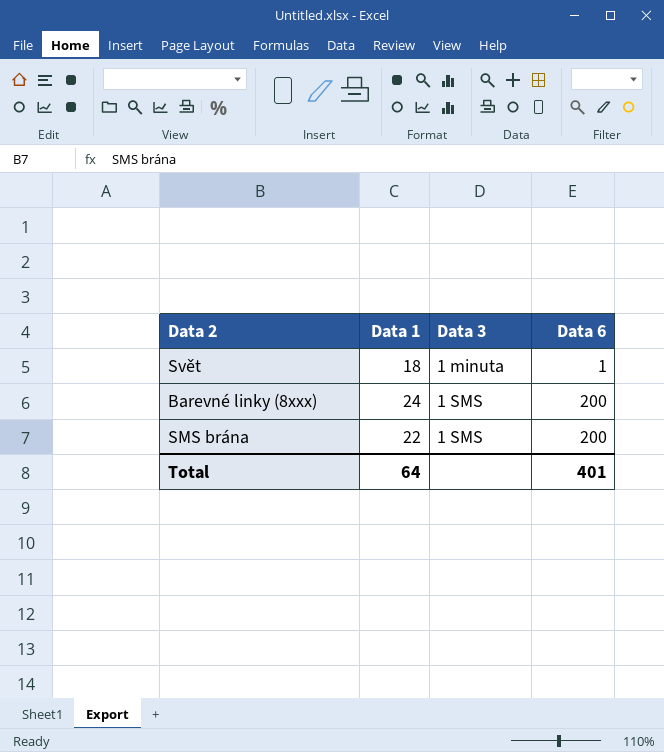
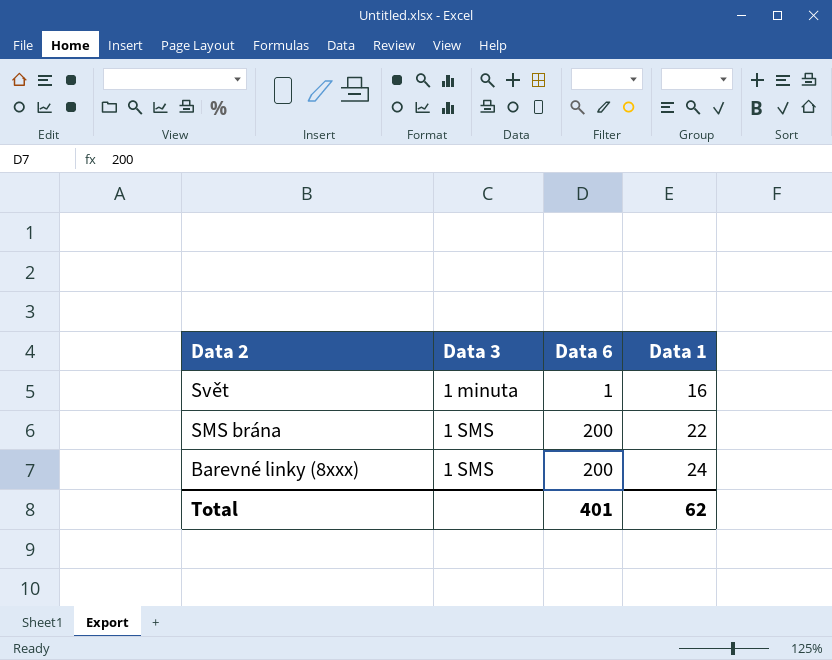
row order: Data 3 ascending -> Data 2 descending
column Data 1 | position: 2 -> 4
Svět | Data 1: 18 -> 16
Total | Data 1: 64 -> 62

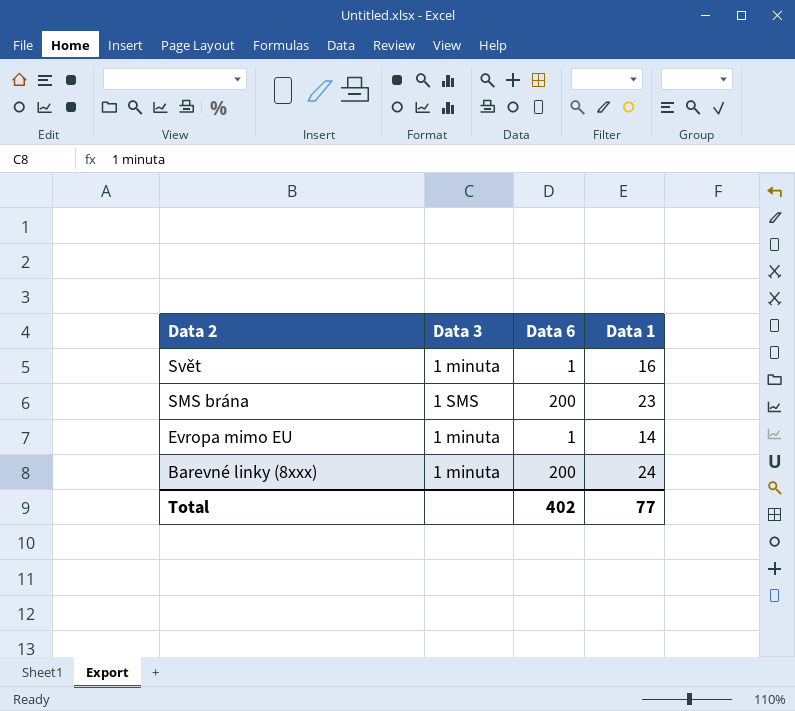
SMS brána | Data 1: 22 -> 23
row Evropa mimo EU: none -> 1 minuta | 1 | 14
Barevné linky (8xxx) | Data 3: 1 SMS -> 1 minuta
Total | Data 6: 401 -> 402
Total | Data 1: 62 -> 77

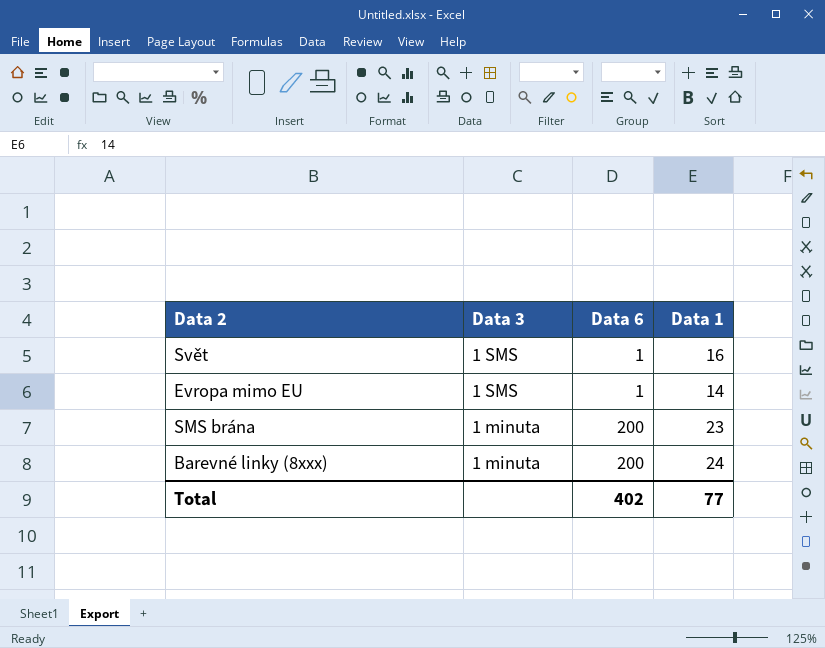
row order: Data 2 descending -> Data 3 descending
Svět | Data 3: 1 minuta -> 1 SMS
Evropa mimo EU | Data 3: 1 minuta -> 1 SMS
SMS brána | Data 3: 1 SMS -> 1 minuta

